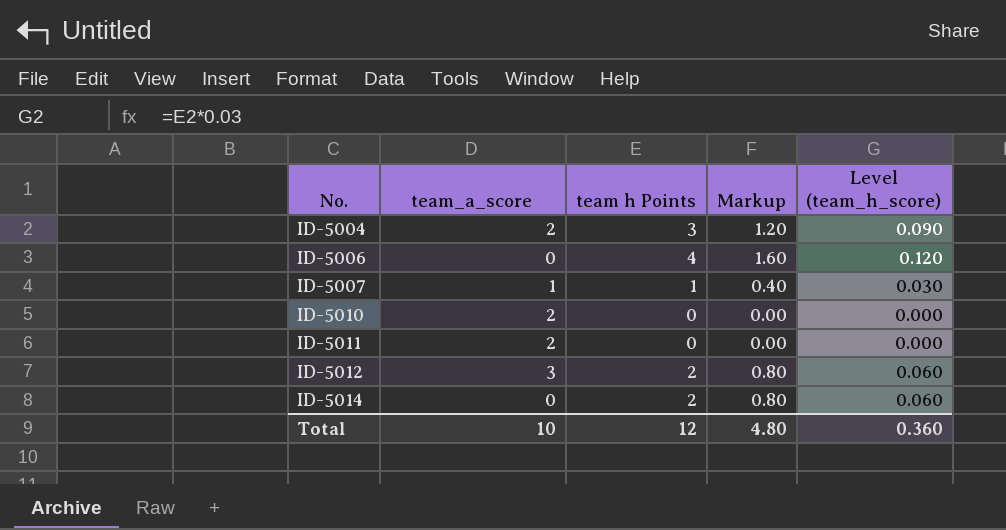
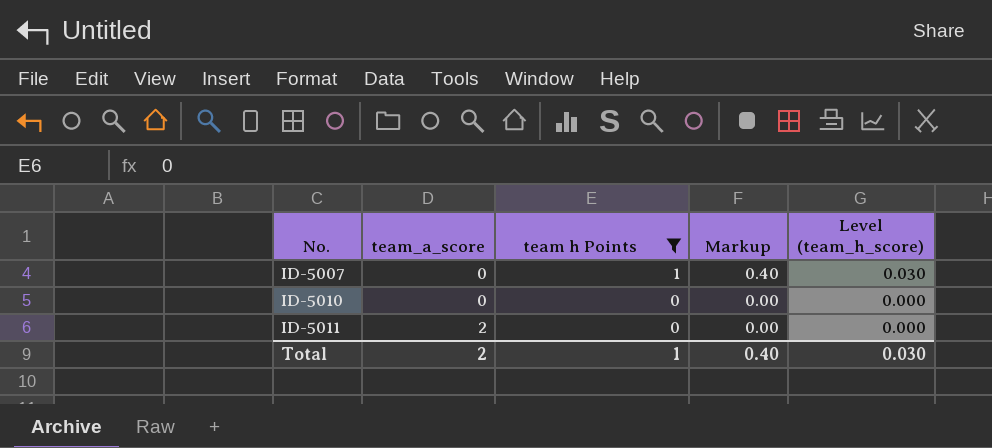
filter: none -> team h Points <= 1
ID-5007 | team_a_score: 1 -> 0
ID-5010 | team_a_score: 2 -> 0
Total | team_a_score: 10 -> 2
Total | team h Points: 12 -> 1
Total | Markup: 4.80 -> 0.40
Total | Level (team_h_score): 0.360 -> 0.030

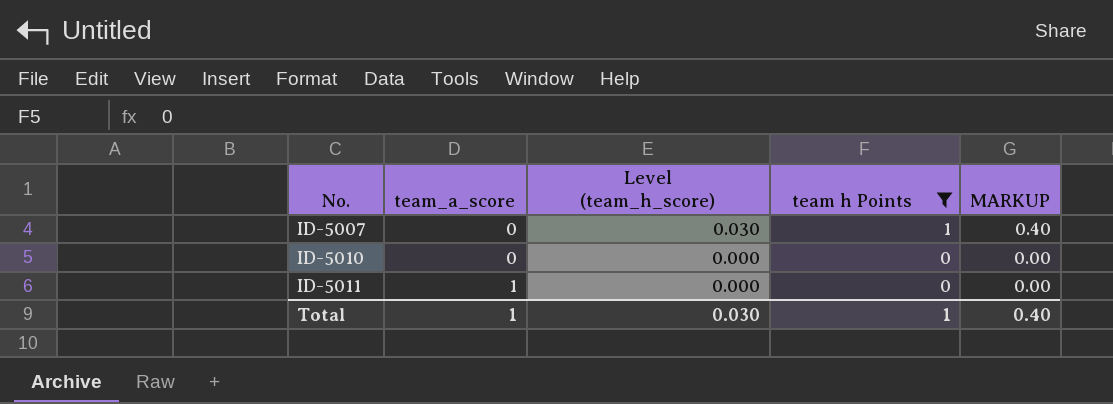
column Level (team_h_score) | position: 5 -> 3
column name: Markup -> MARKUP
ID-5011 | team_a_score: 2 -> 1
Total | team_a_score: 2 -> 1

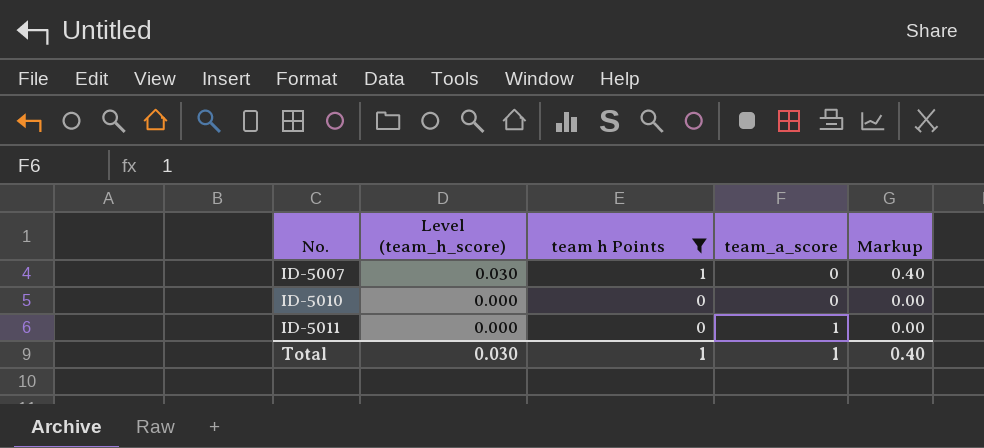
column team_a_score | position: 2 -> 4
column name: MARKUP -> Markup

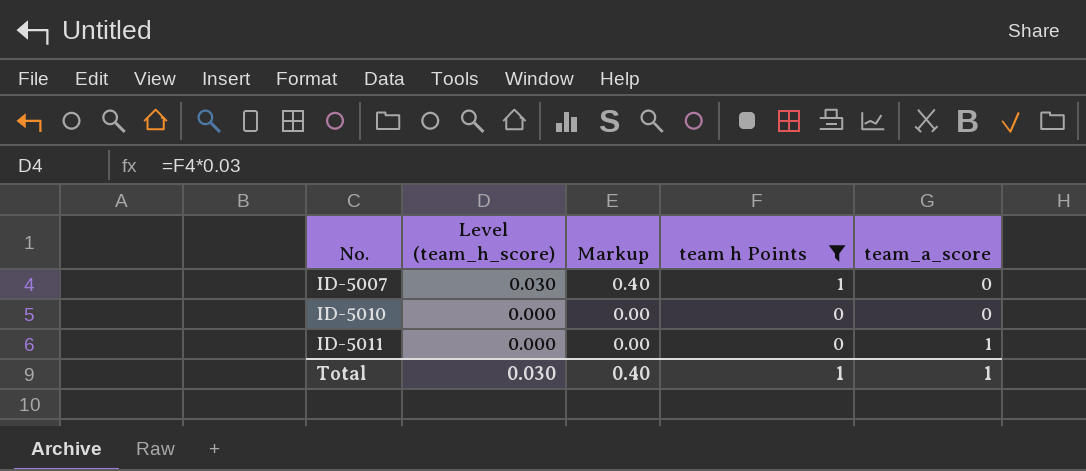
column Markup | position: 5 -> 3

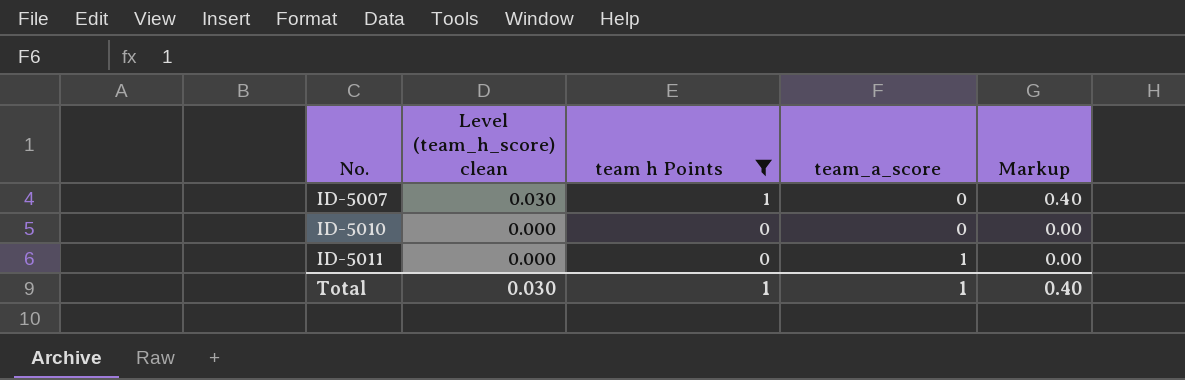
column name: Level (team_h_score) -> Level (team_h_score) clean
column Markup | position: 3 -> 5

